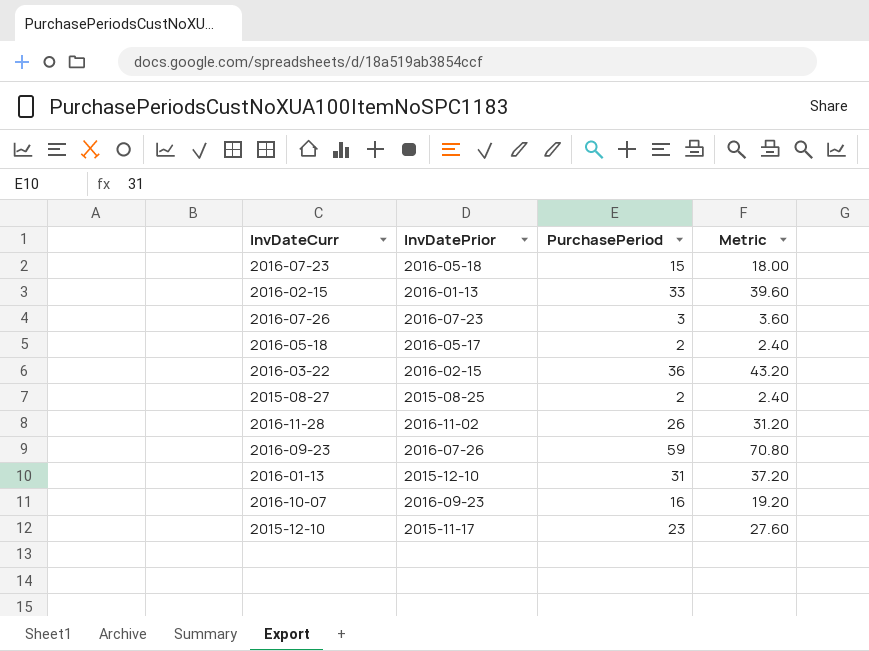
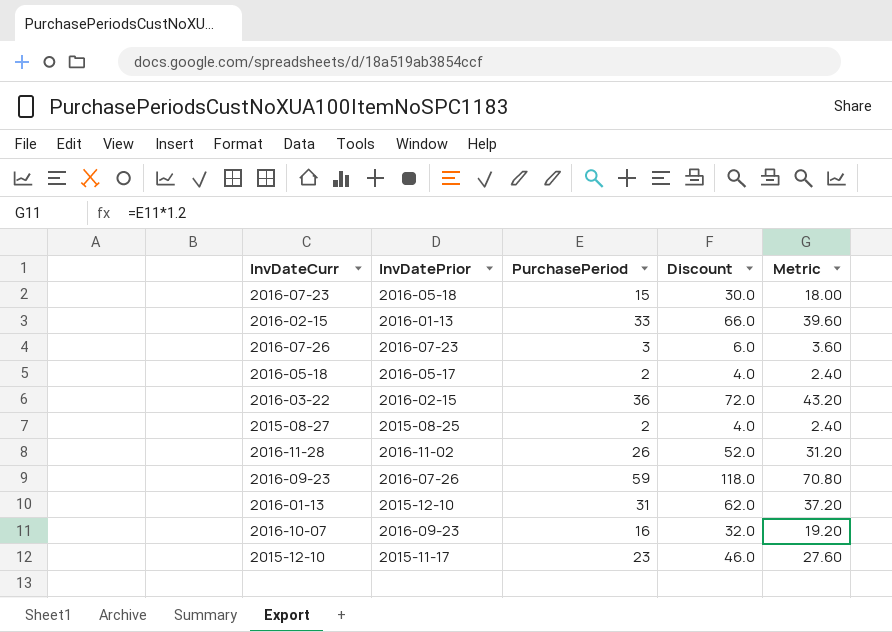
column Discount | formula: none -> [PurchasePeriod] * 2

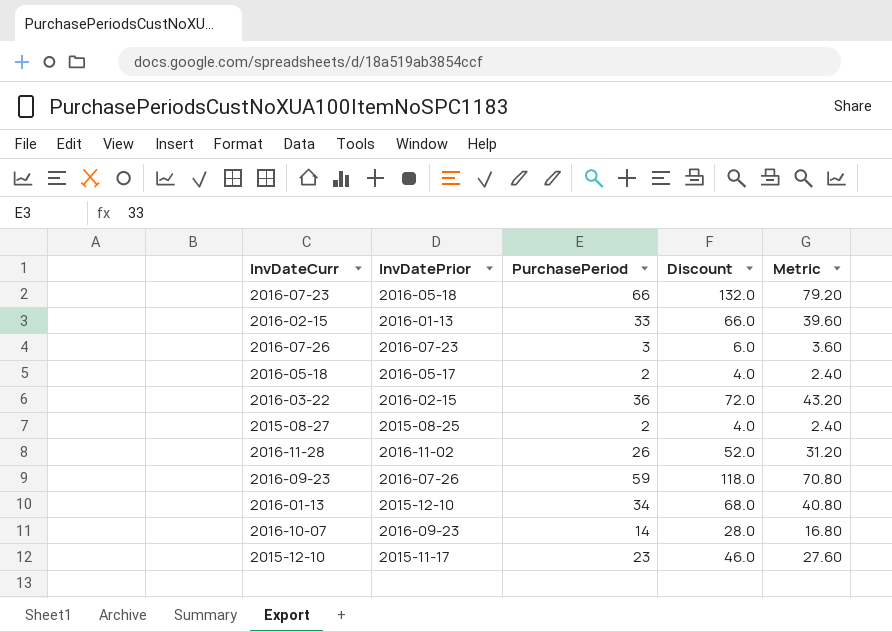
2016-07-23 | PurchasePeriod: 15 -> 66
2016-07-23 | Discount: 30.0 -> 132.0
2016-07-23 | Metric: 18.00 -> 79.20
2016-01-13 | PurchasePeriod: 31 -> 34
2016-01-13 | Discount: 62.0 -> 68.0
2016-01-13 | Metric: 37.20 -> 40.80
2016-10-07 | PurchasePeriod: 16 -> 14
2016-10-07 | Discount: 32.0 -> 28.0
2016-10-07 | Metric: 19.20 -> 16.80

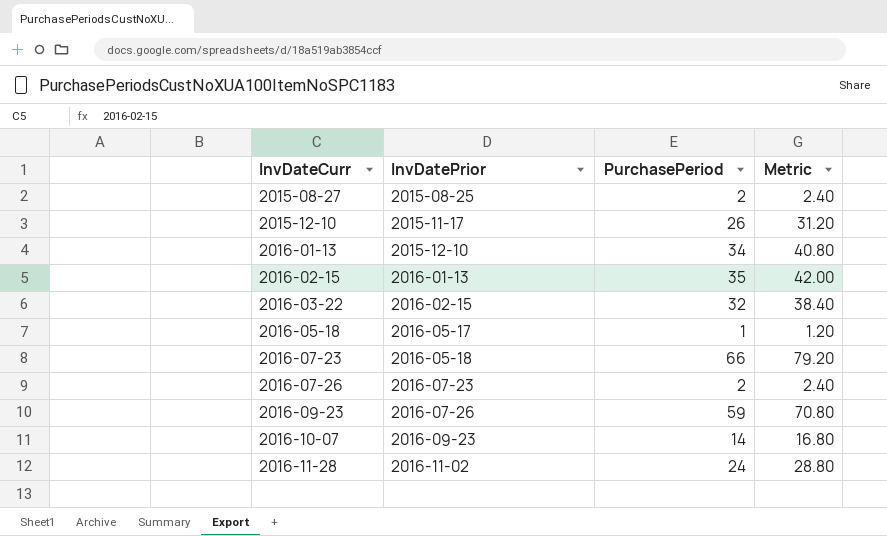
row order: none -> InvDateCurr ascending
column Discount | formula: [PurchasePeriod] * 2 -> none
2015-12-10 | PurchasePeriod: 23 -> 26
2015-12-10 | Metric: 27.60 -> 31.20
2016-02-15 | PurchasePeriod: 33 -> 35
2016-02-15 | Metric: 39.60 -> 42.00
2016-03-22 | PurchasePeriod: 36 -> 32
2016-03-22 | Metric: 43.20 -> 38.40
2016-05-18 | PurchasePeriod: 2 -> 1
2016-05-18 | Metric: 2.40 -> 1.20
2016-07-26 | PurchasePeriod: 3 -> 2
2016-07-26 | Metric: 3.60 -> 2.40
2016-11-28 | PurchasePeriod: 26 -> 24
2016-11-28 | Metric: 31.20 -> 28.80

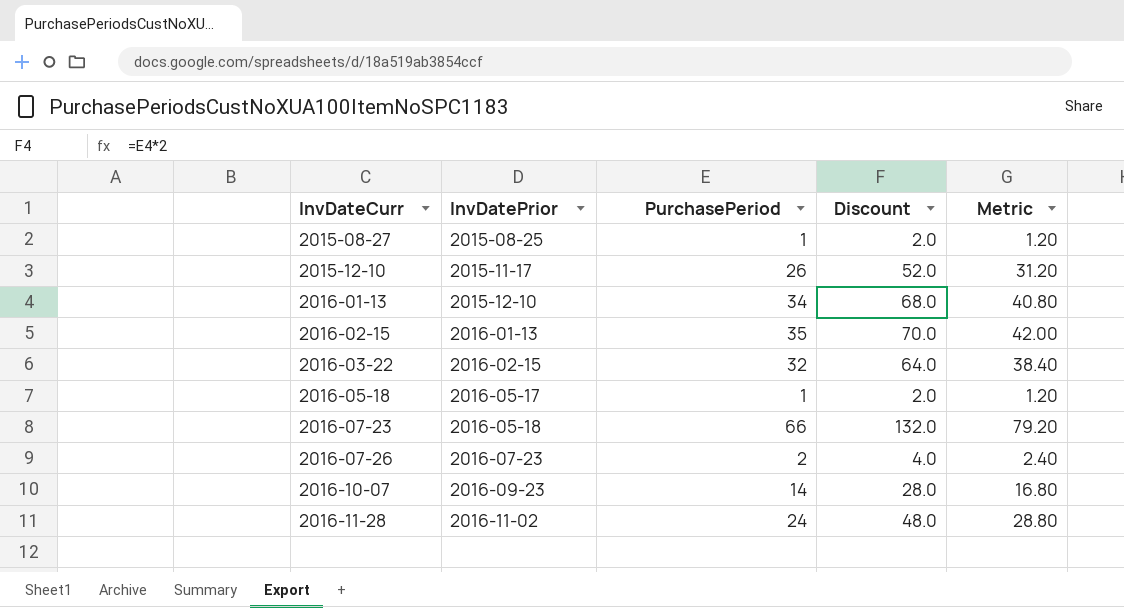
column Discount | formula: none -> [PurchasePeriod] * 2
row 2016-09-23: 2016-07-26 | 59 | 70.80 -> none
2015-08-27 | PurchasePeriod: 2 -> 1
2015-08-27 | Metric: 2.40 -> 1.20

